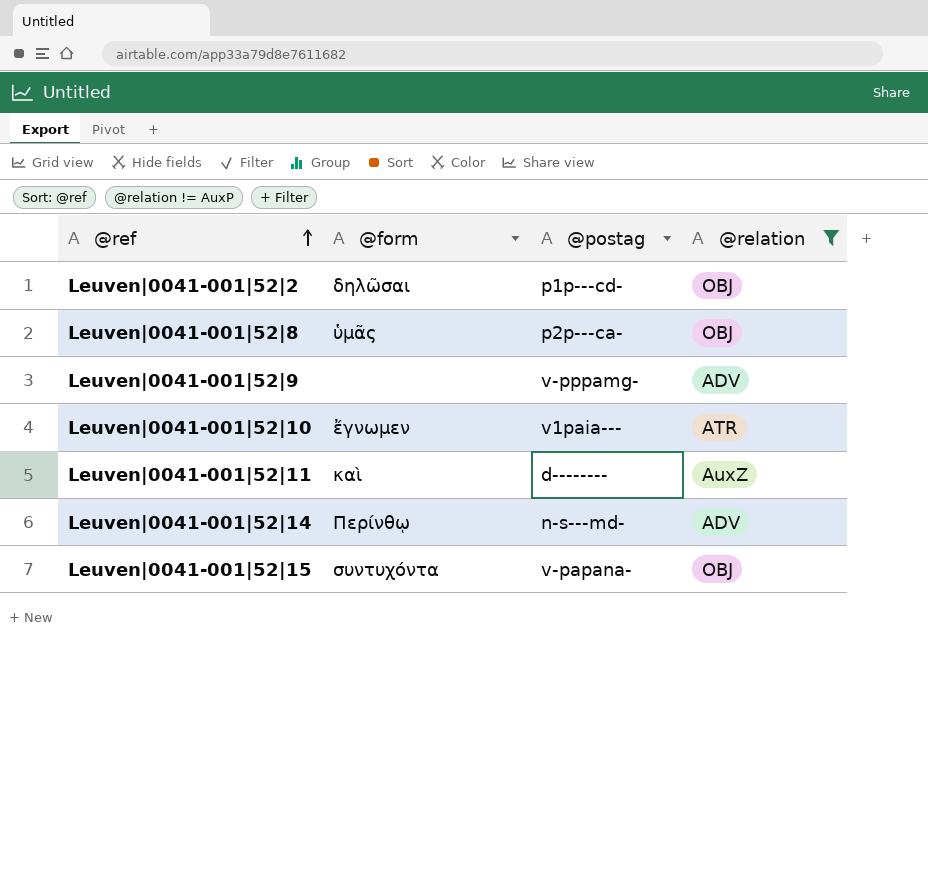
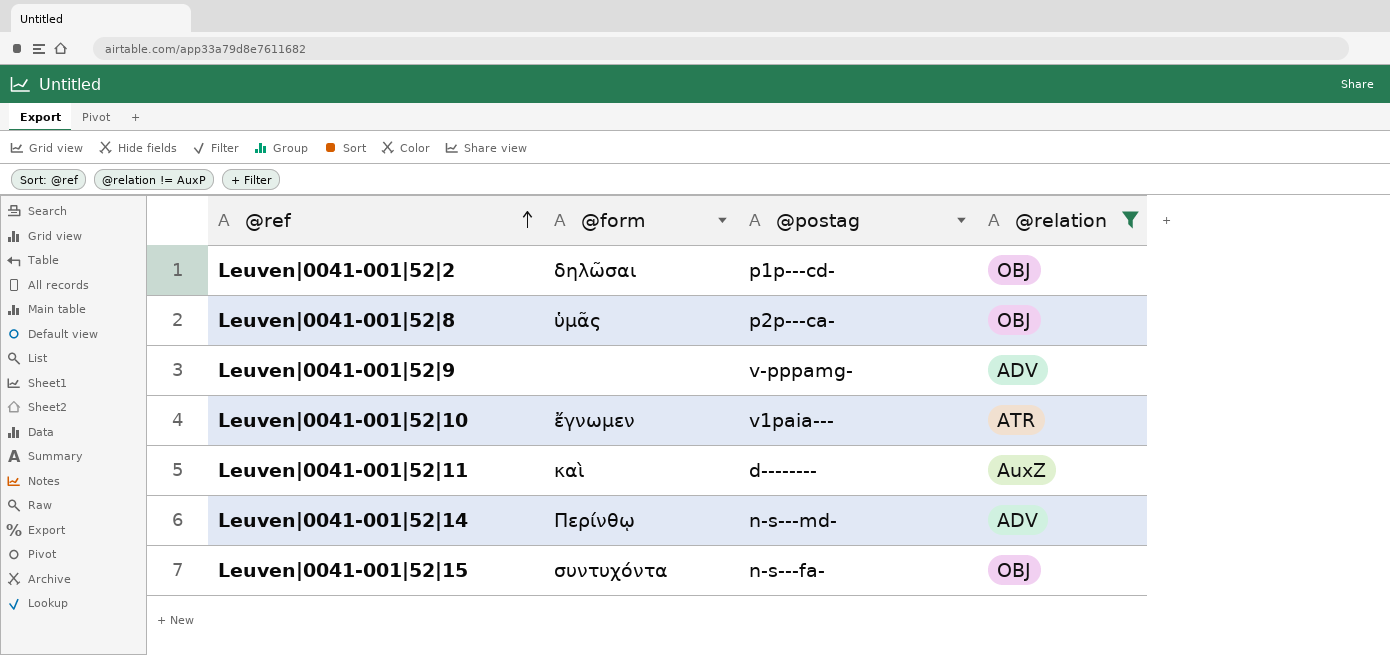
Leuven|0041-001|52|15 | @postag: v-papana- -> n-s---fa-

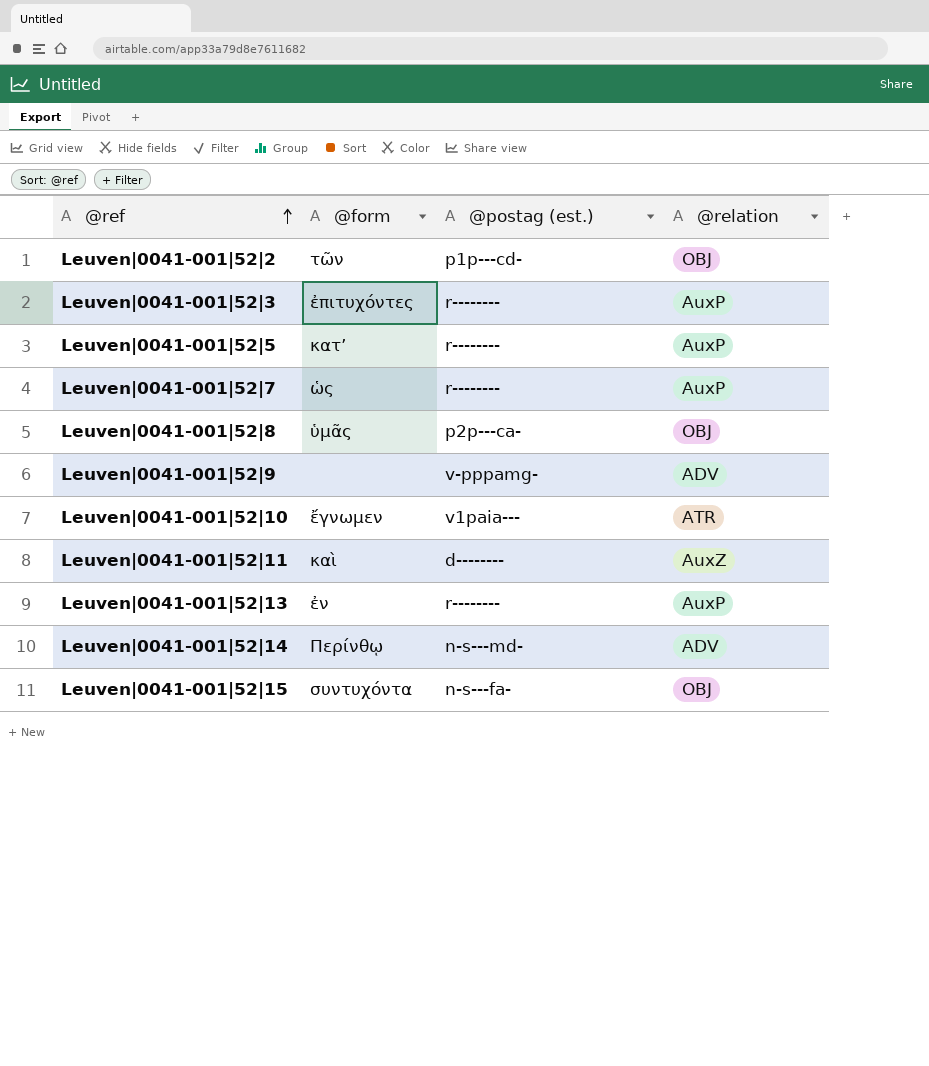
filter: @relation != AuxP -> none
column name: @postag -> @postag (est.)
Leuven|0041-001|52|2 | @form: δηλῶσαι -> τῶν

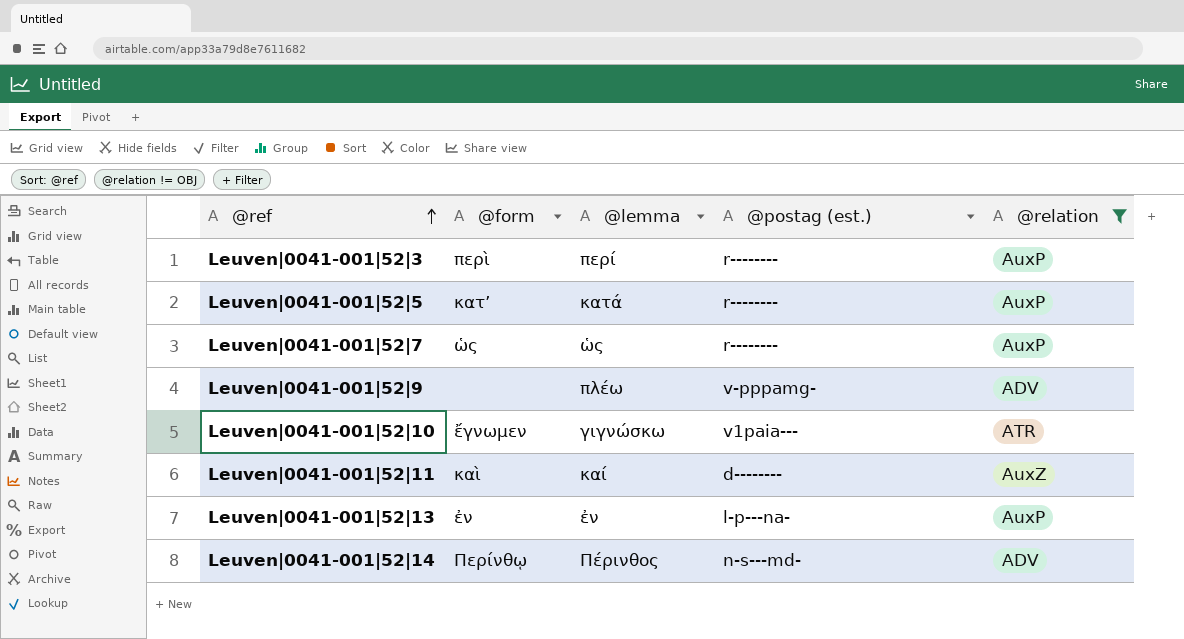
filter: none -> @relation != OBJ
column @lemma | position: none -> 3
Leuven|0041-001|52|3 | @form: ἐπιτυχόντες -> περὶ
Leuven|0041-001|52|13 | @postag (est.): r-------- -> l-p---na-

